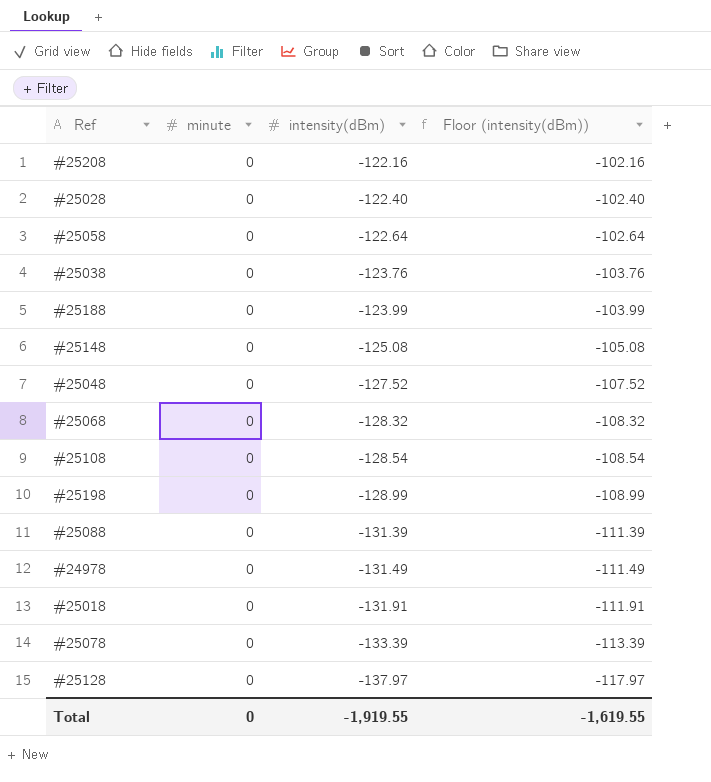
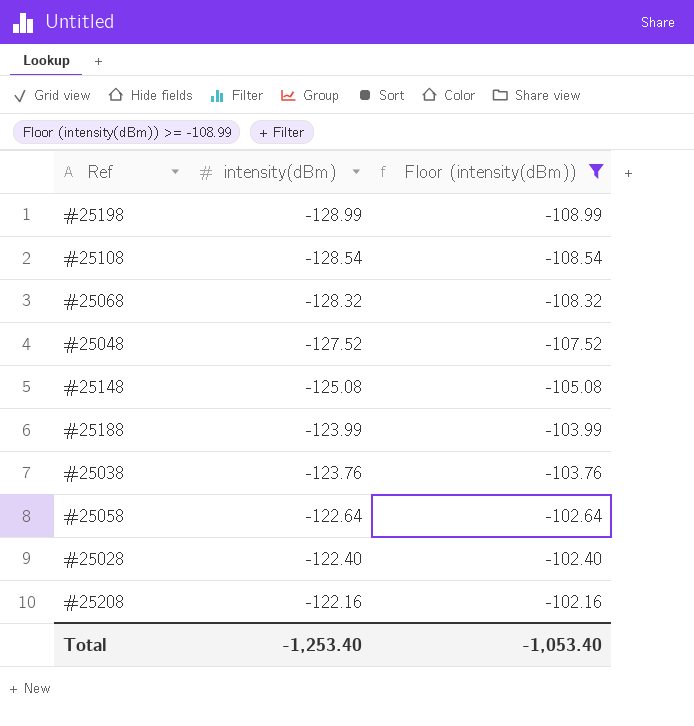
filter: none -> Floor (intensity(dBm)) >= -108.99
row order: intensity(dBm) descending -> intensity(dBm) ascending
column minute | position: 2 -> none
Total | intensity(dBm): -1,919.55 -> -1,253.40
Total | Floor (intensity(dBm)): -1,619.55 -> -1,053.40

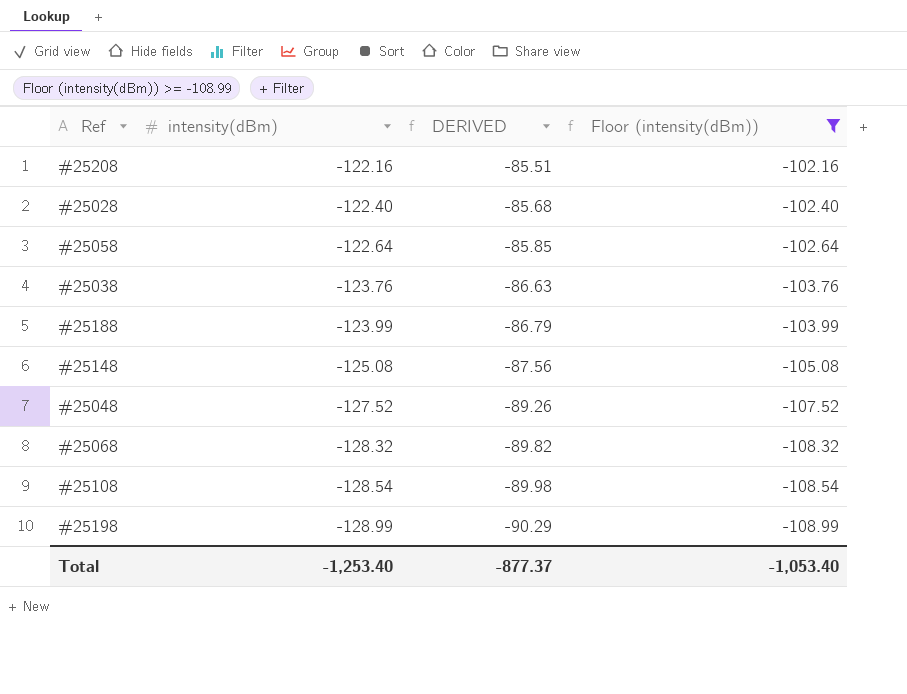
row order: intensity(dBm) ascending -> intensity(dBm) descending
column DERIVED | formula: none -> [intensity(dBm)] * 0.7

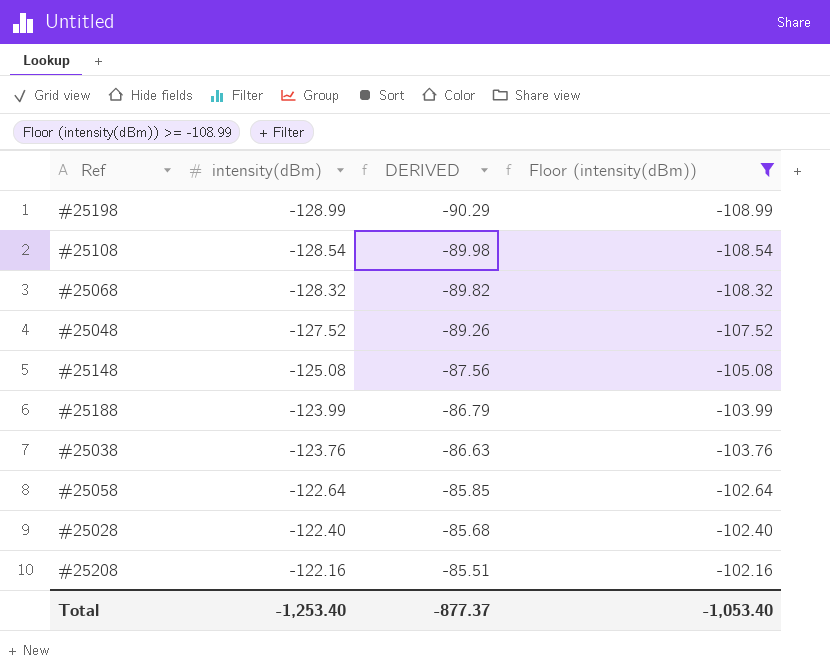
row order: intensity(dBm) descending -> intensity(dBm) ascending

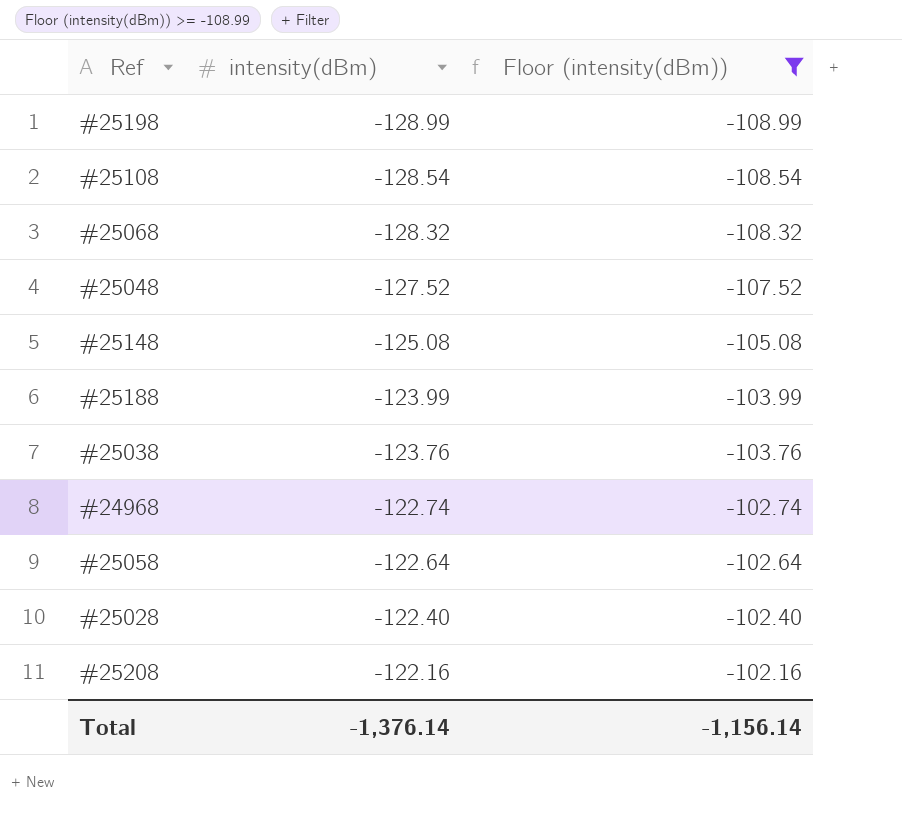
column DERIVED | formula: [intensity(dBm)] * 0.7 -> none
row #24968: none -> -122.74 | -102.74
Total | intensity(dBm): -1,253.40 -> -1,376.14
Total | Floor (intensity(dBm)): -1,053.40 -> -1,156.14

